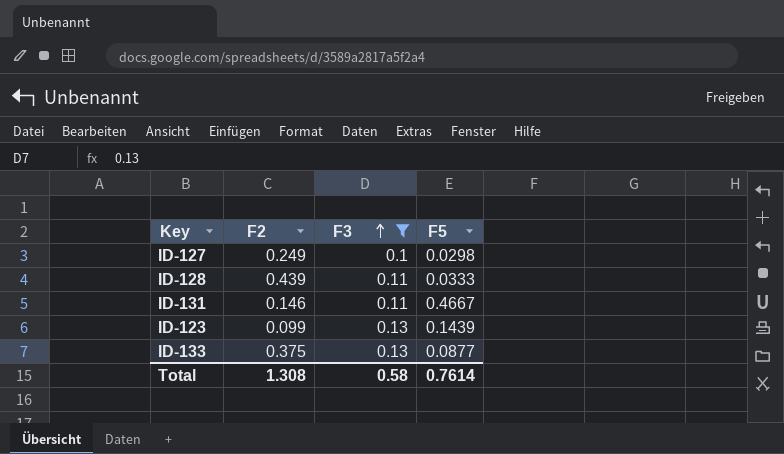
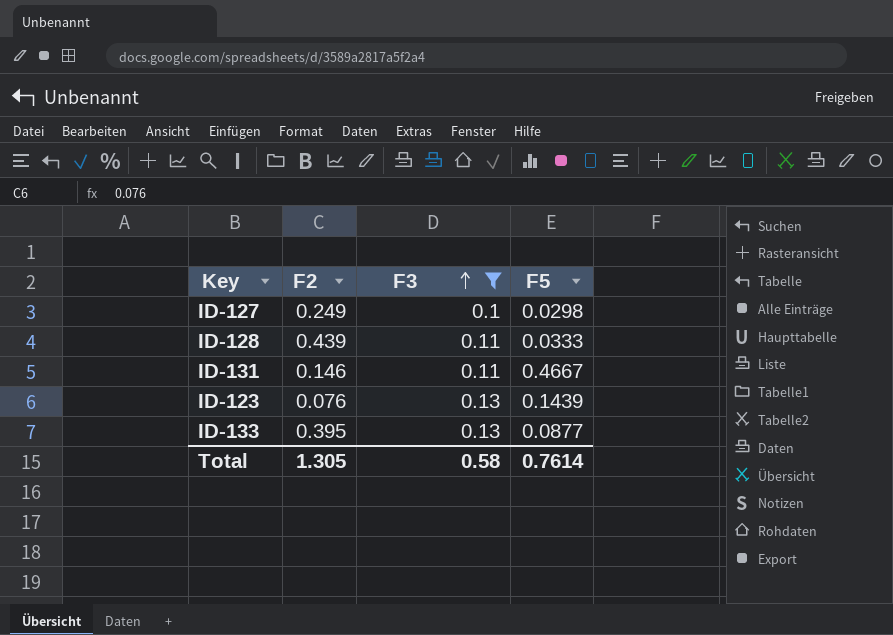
ID-123 | F2: 0.099 -> 0.076
ID-133 | F2: 0.375 -> 0.395
Total | F2: 1.308 -> 1.305

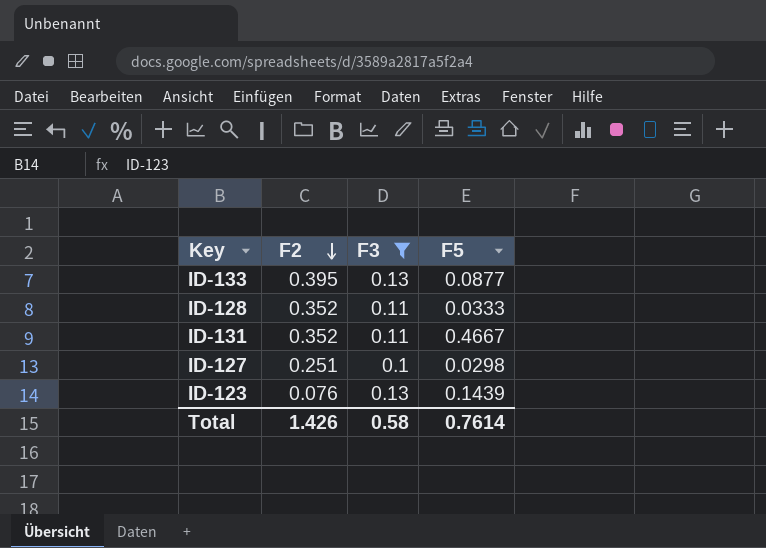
row order: F3 ascending -> F2 descending
ID-128 | F2: 0.439 -> 0.352
ID-131 | F2: 0.146 -> 0.352
ID-127 | F2: 0.249 -> 0.251
Total | F2: 1.305 -> 1.426

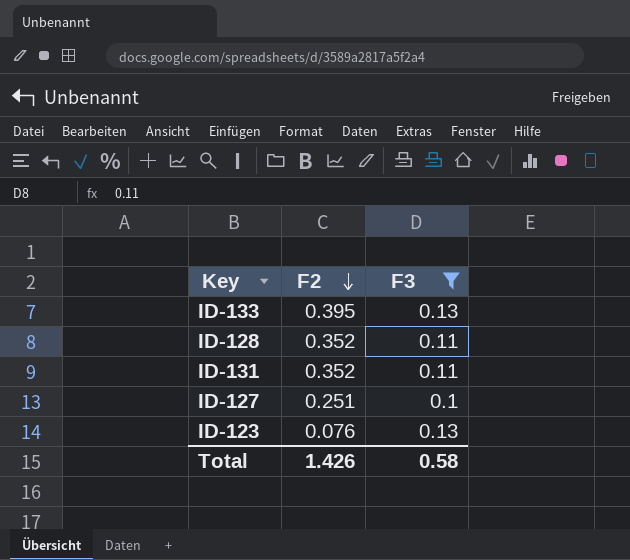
column F5 | position: 4 -> none

